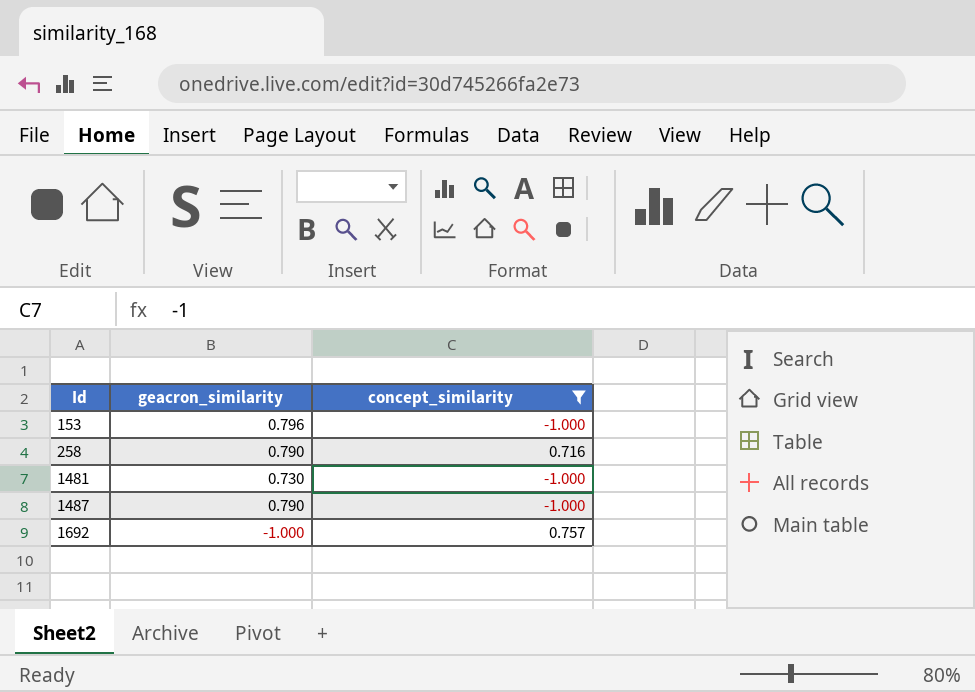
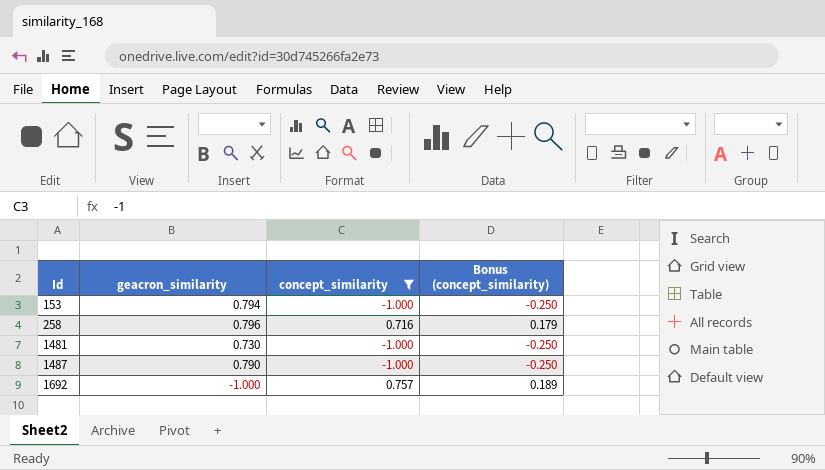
column Bonus (concept_similarity) | formula: none -> [concept_similarity] * 0.25
153 | geacron_similarity: 0.796 -> 0.794
258 | geacron_similarity: 0.790 -> 0.796

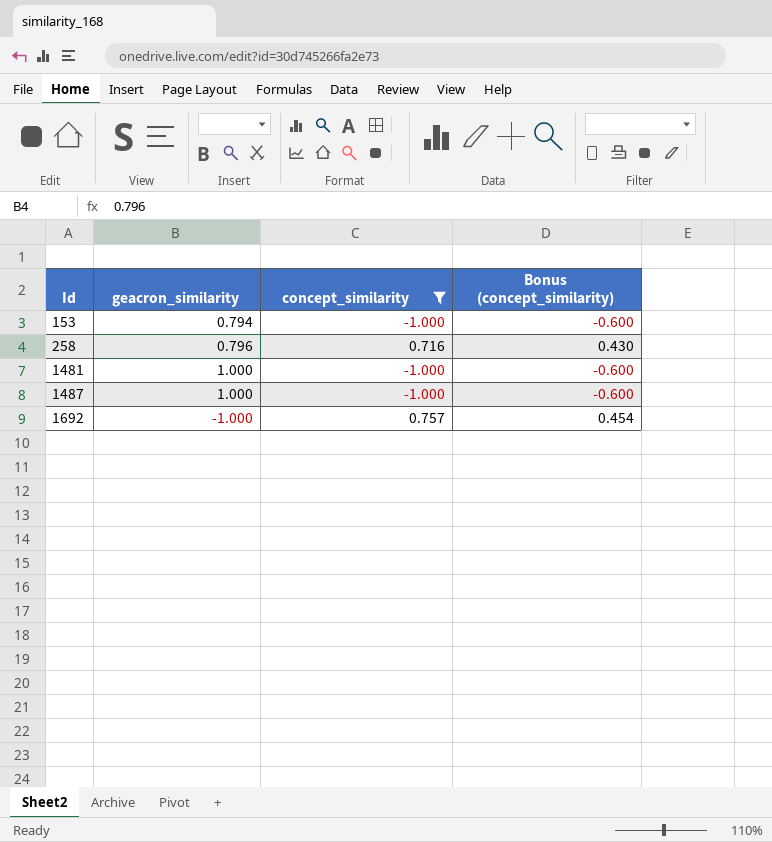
column Bonus (concept_similarity) | formula: [concept_similarity] * 0.25 -> [concept_similarity] * 0.6
1481 | geacron_similarity: 0.730 -> 1.000
1487 | geacron_similarity: 0.790 -> 1.000

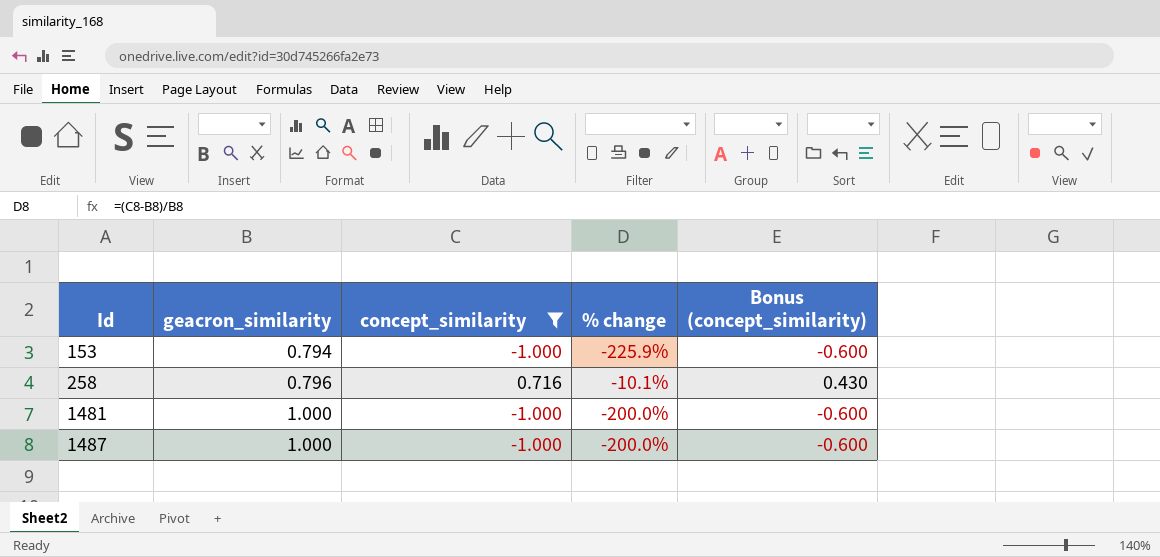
column % change | formula: none -> ([concept_similarity] - [geacron_similarity]) / [geacron_similarity]
row 1692: -1.000 | 0.757 | 0.454 -> none

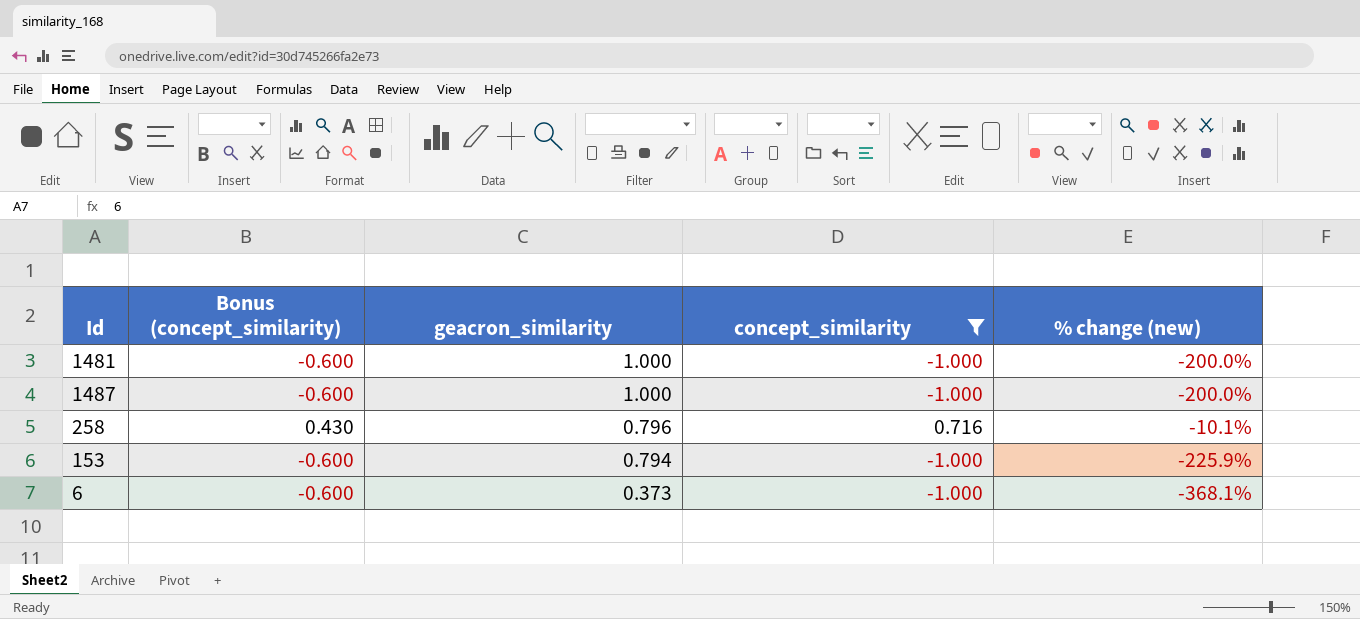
row order: Id ascending -> geacron_similarity descending
column Bonus (concept_similarity) | position: 5 -> 2
column name: % change -> % change (new)
row 6: none -> -0.600 | 0.373 | -1.000 | -368.1%

